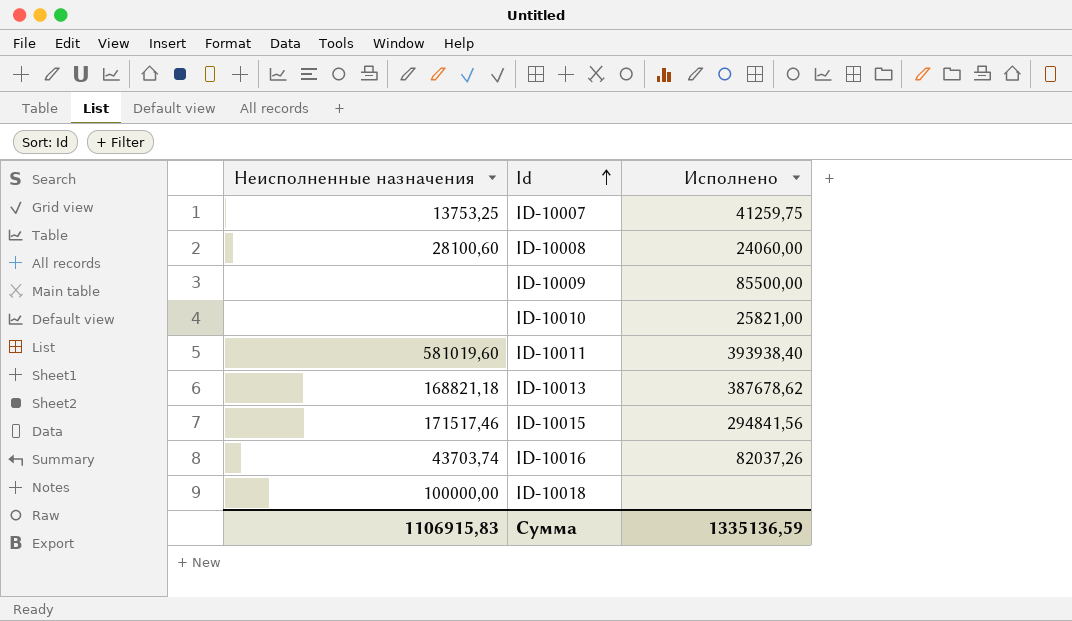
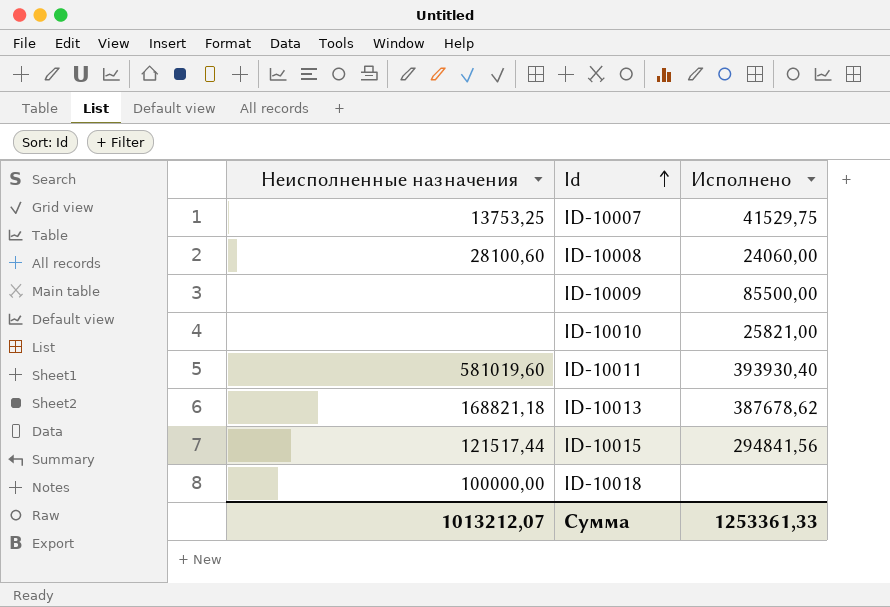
row ID-10016: 43703,74 | 82037,26 -> none
ID-10007 | Исполнено: 41259,75 -> 41529,75
ID-10011 | Исполнено: 393938,40 -> 393930,40
ID-10015 | Неисполненные назначения: 171517,46 -> 121517,44
Сумма | Неисполненные назначения: 1106915,83 -> 1013212,07
Сумма | Исполнено: 1335136,59 -> 1253361,33

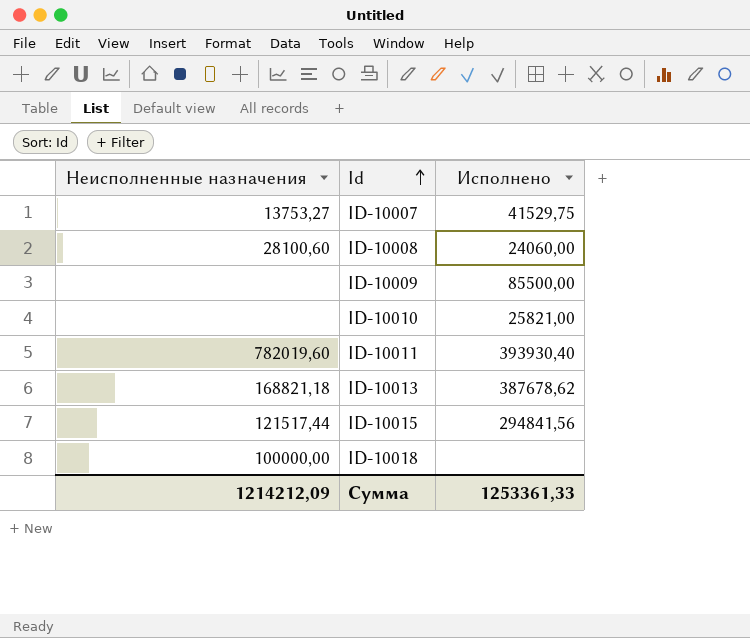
ID-10007 | Неисполненные назначения: 13753,25 -> 13753,27
ID-10011 | Неисполненные назначения: 581019,60 -> 782019,60
Сумма | Неисполненные назначения: 1013212,07 -> 1214212,09

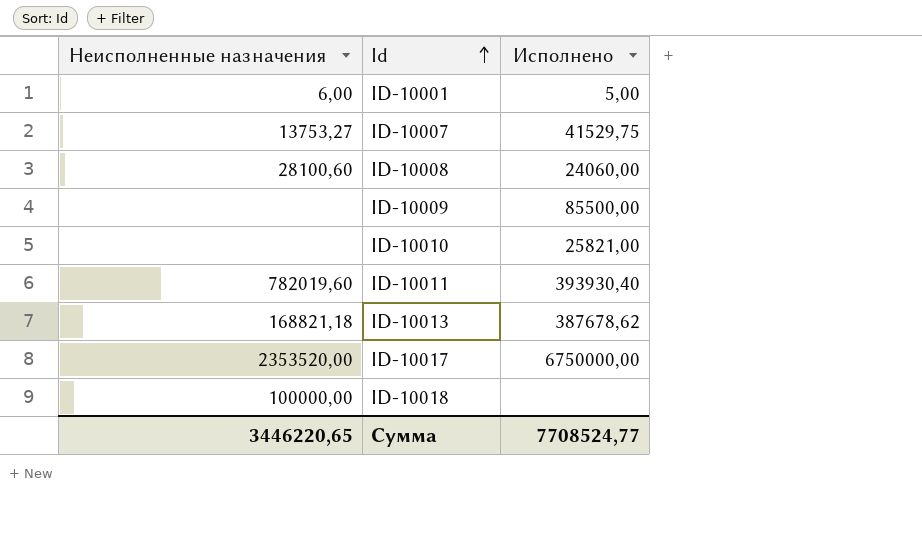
row ID-10015: 121517,44 | 294841,56 -> none
row ID-10001: none -> 6,00 | 5,00
row ID-10017: none -> 2353520,00 | 6750000,00
Сумма | Неисполненные назначения: 1214212,09 -> 3446220,65
Сумма | Исполнено: 1253361,33 -> 7708524,77

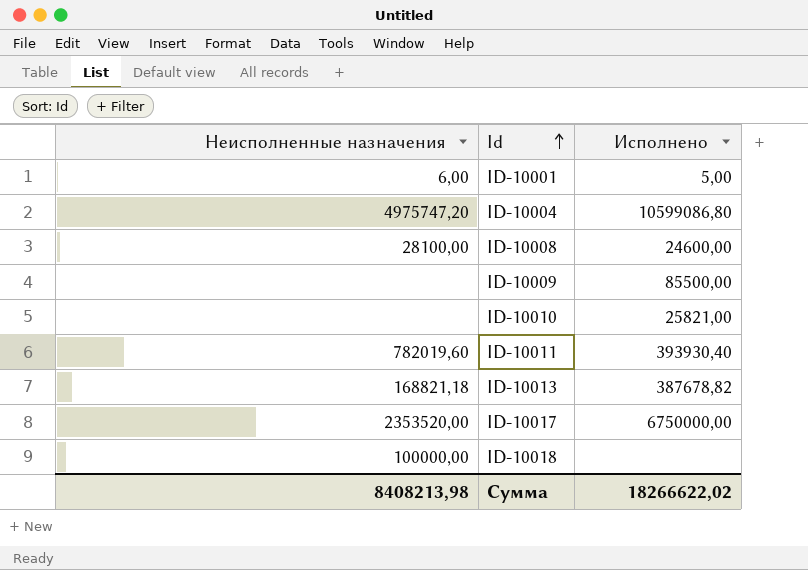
row ID-10007: 13753,27 | 41529,75 -> none
row ID-10004: none -> 4975747,20 | 10599086,80
ID-10008 | Неисполненные назначения: 28100,60 -> 28100,00
ID-10008 | Исполнено: 24060,00 -> 24600,00
ID-10013 | Исполнено: 387678,62 -> 387678,82
Сумма | Неисполненные назначения: 3446220,65 -> 8408213,98
Сумма | Исполнено: 7708524,77 -> 18266622,02

